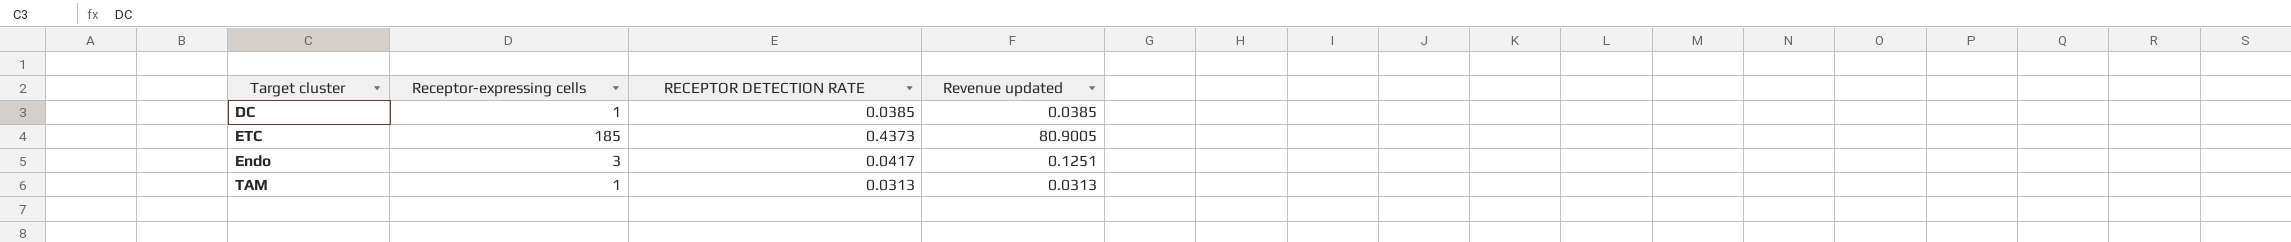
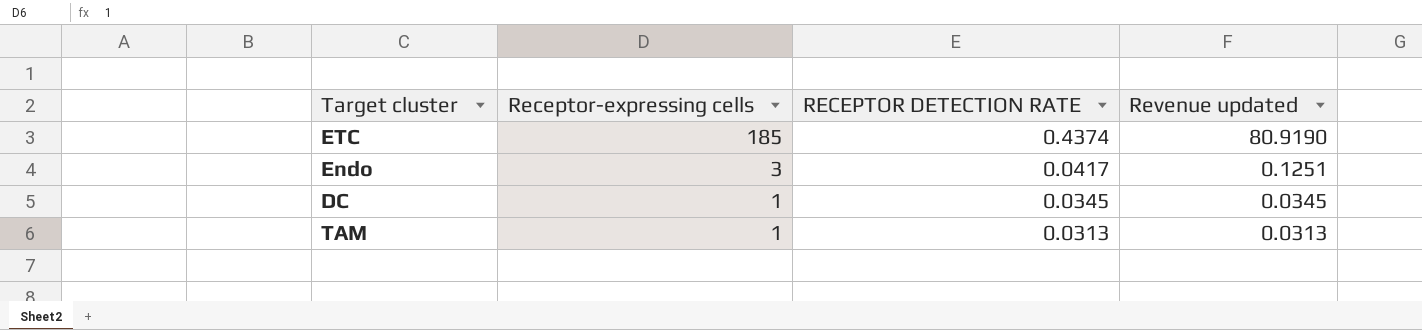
row order: none -> Receptor-expressing cells descending
ETC | RECEPTOR DETECTION RATE: 0.4373 -> 0.4374
ETC | Revenue updated: 80.9005 -> 80.9190
DC | RECEPTOR DETECTION RATE: 0.0385 -> 0.0345
DC | Revenue updated: 0.0385 -> 0.0345

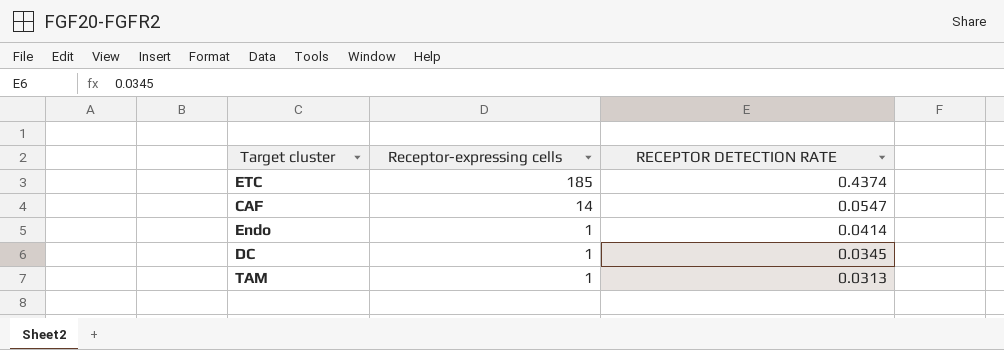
column Revenue updated | formula: [Receptor-expressing cells] * [RECEPTOR DETECTION RATE] -> none
row CAF: none -> 14 | 0.0547
Endo | Receptor-expressing cells: 3 -> 1
Endo | RECEPTOR DETECTION RATE: 0.0417 -> 0.0414

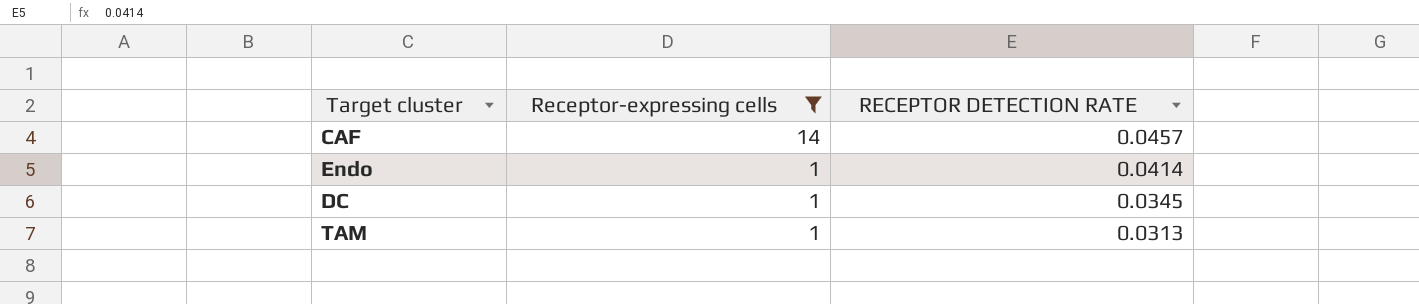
filter: none -> Receptor-expressing cells != 185
CAF | RECEPTOR DETECTION RATE: 0.0547 -> 0.0457

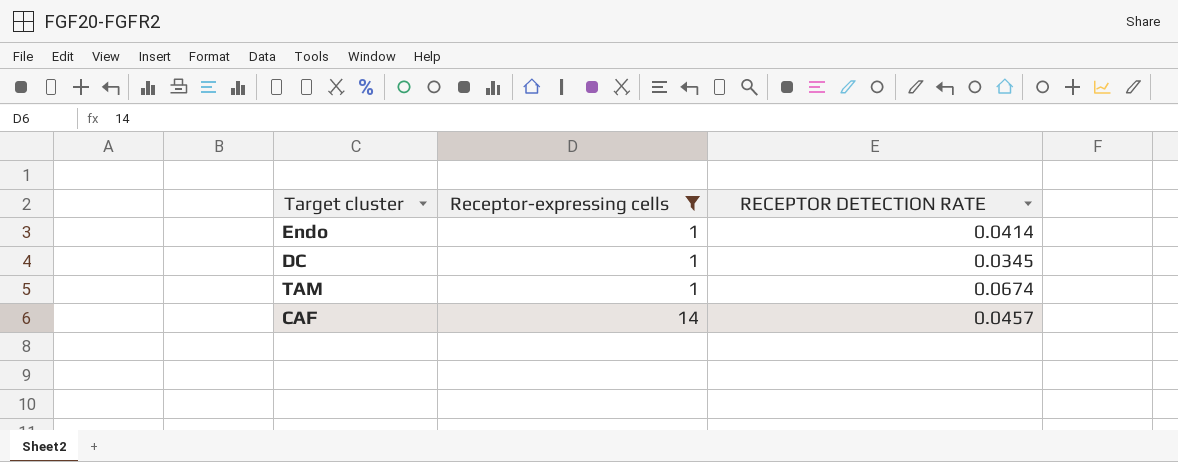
row order: Receptor-expressing cells descending -> Receptor-expressing cells ascending
TAM | RECEPTOR DETECTION RATE: 0.0313 -> 0.0674

